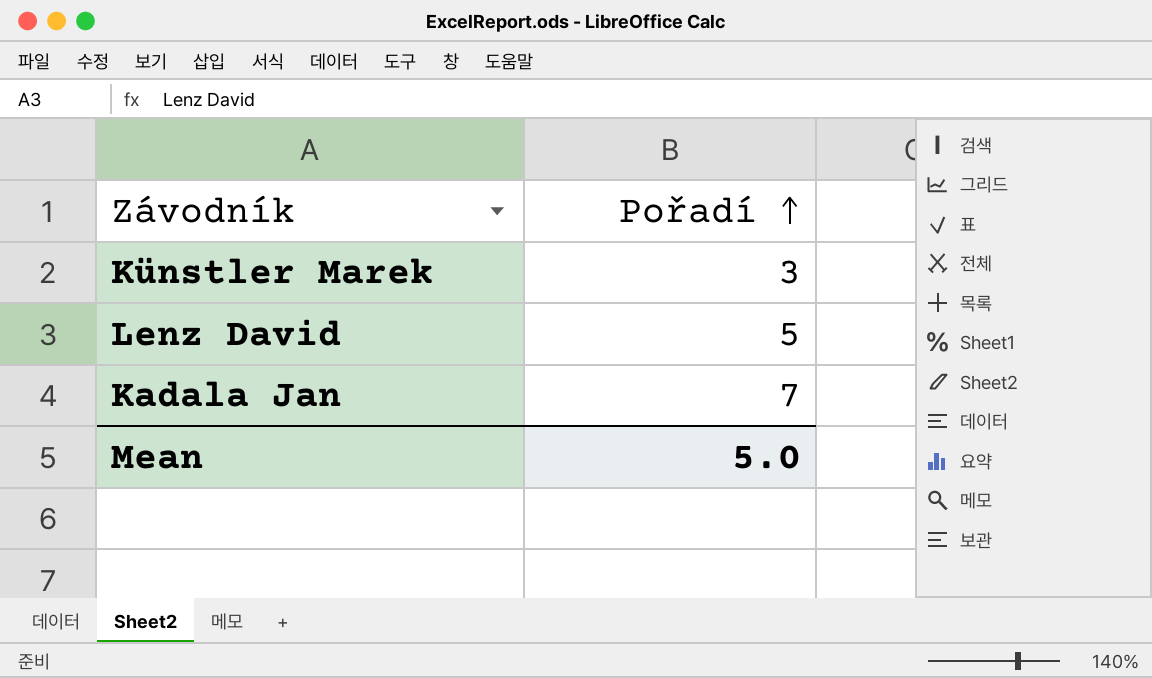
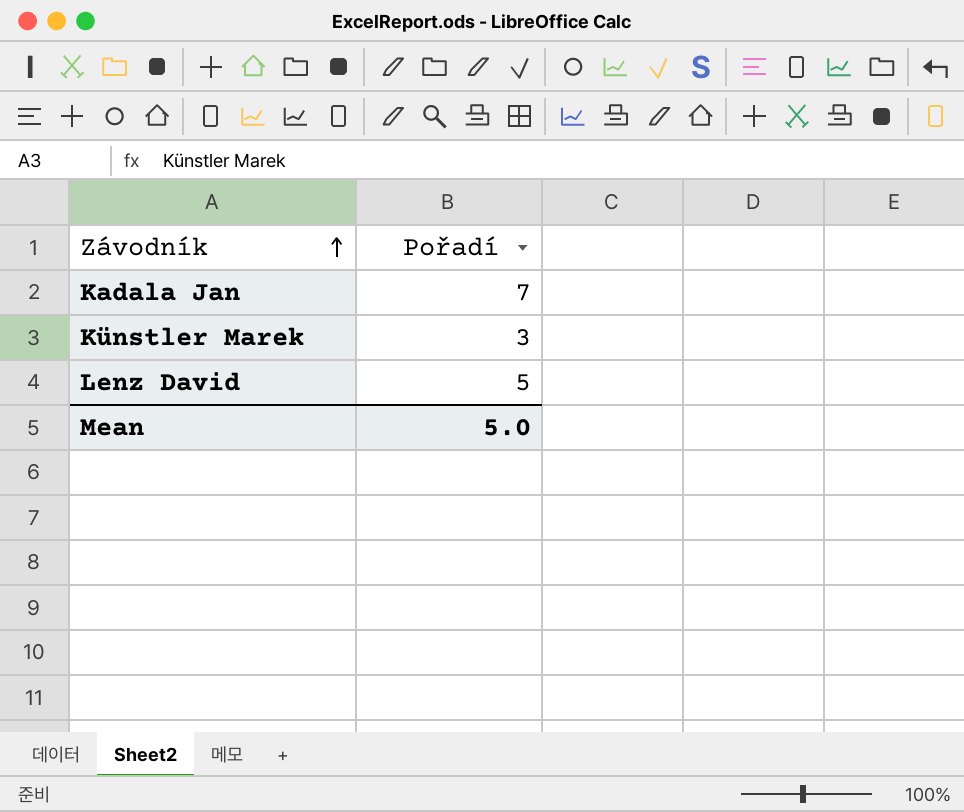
row order: Pořadí ascending -> Závodník ascending

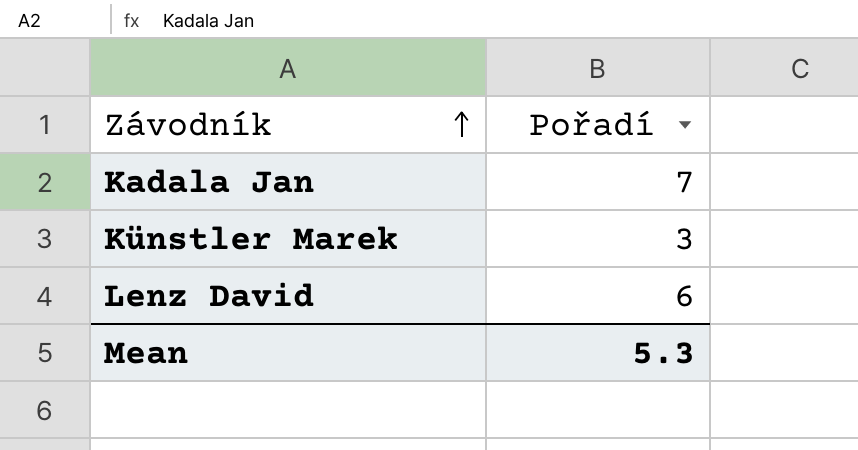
Lenz David | Pořadí: 5 -> 6
Mean | Pořadí: 5.0 -> 5.3

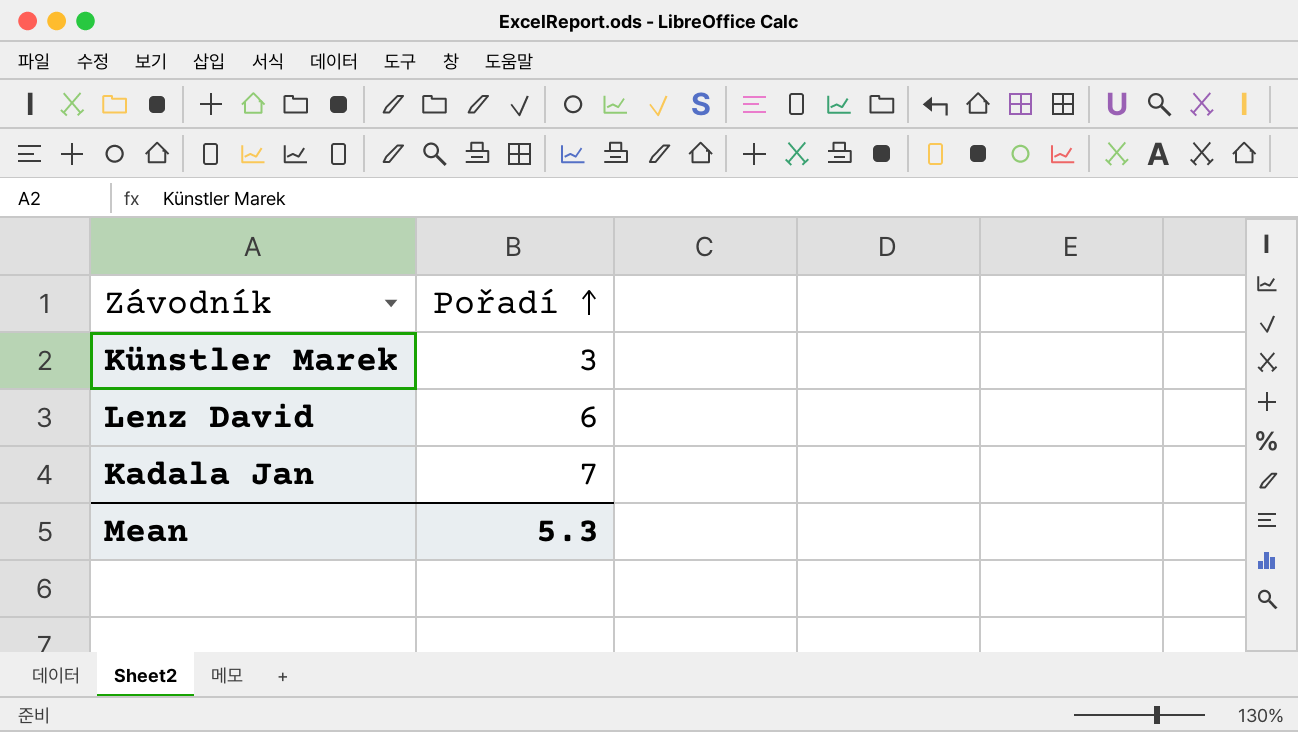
row order: Závodník ascending -> Pořadí ascending

